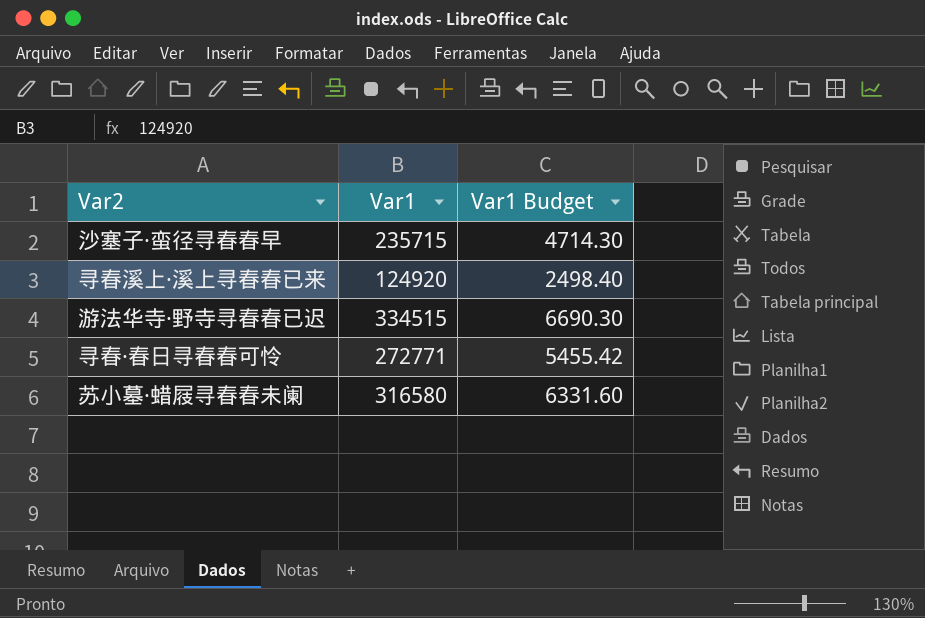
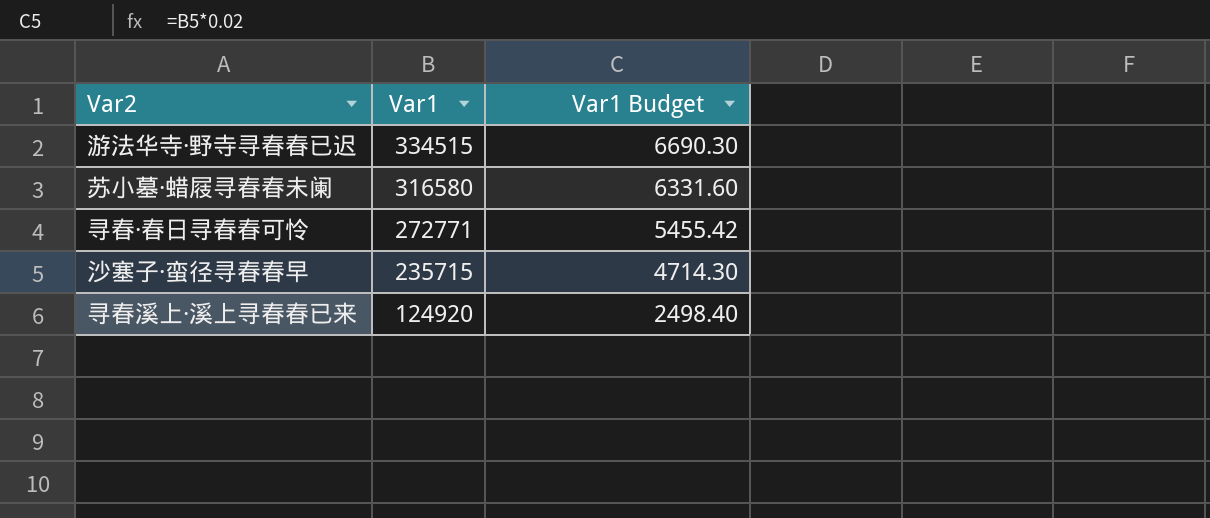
row order: none -> Var1 descending

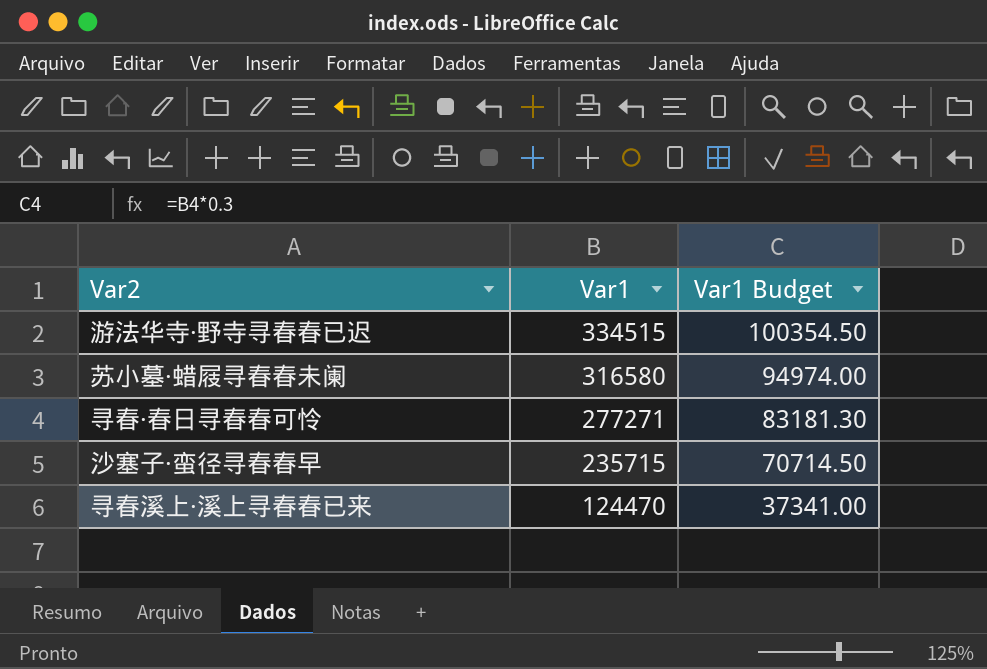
column Var1 Budget | formula: [Var1] * 0.02 -> [Var1] * 0.3
寻春·春日寻春春可怜 | Var1: 272771 -> 277271
寻春溪上·溪上寻春春已来 | Var1: 124920 -> 124470

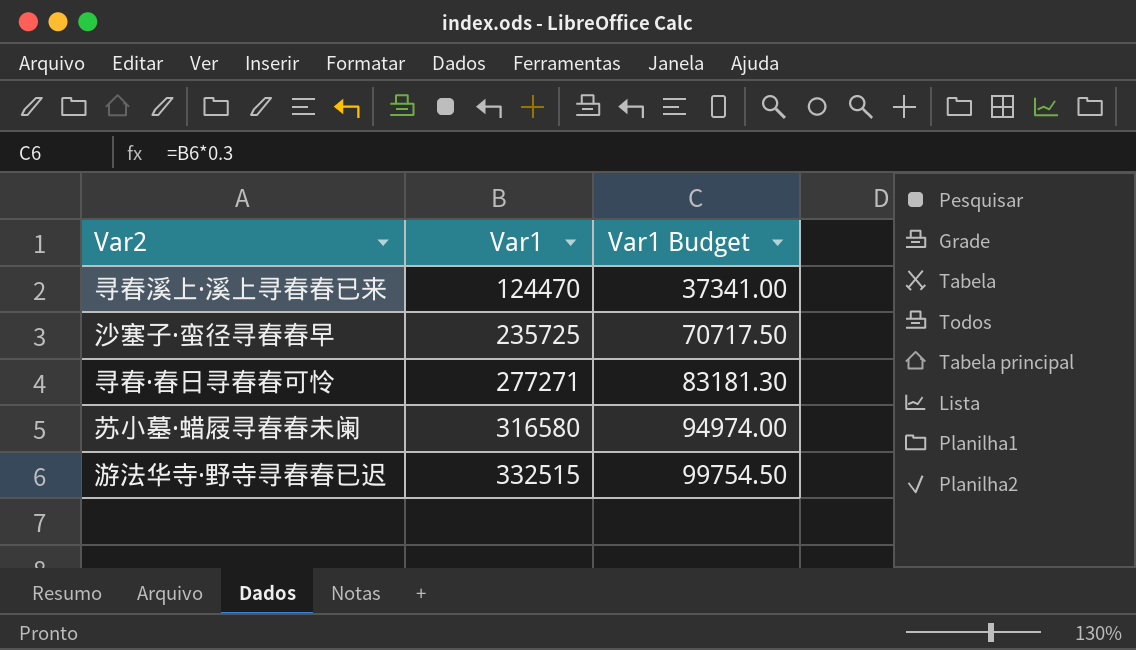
row order: Var1 descending -> Var1 ascending
沙塞子·蛮径寻春春早 | Var1: 235715 -> 235725
沙塞子·蛮径寻春春早 | Var1 Budget: 70714.50 -> 70717.50
游法华寺·野寺寻春春已迟 | Var1: 334515 -> 332515
游法华寺·野寺寻春春已迟 | Var1 Budget: 100354.50 -> 99754.50

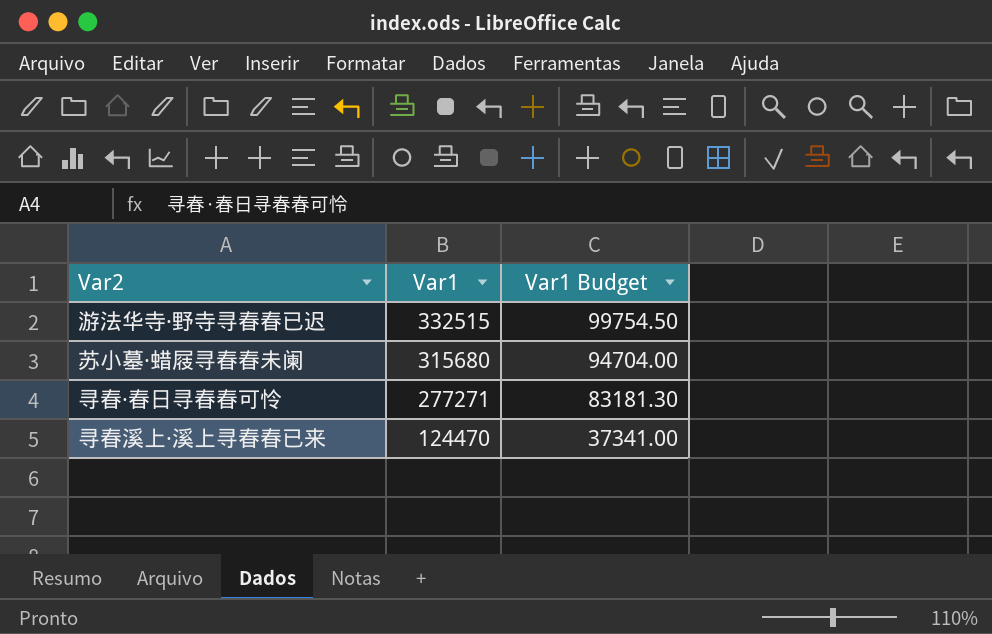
row order: Var1 ascending -> Var1 descending
row 沙塞子·蛮径寻春春早: 235725 | 70717.50 -> none
苏小墓·蜡屐寻春春未阑 | Var1: 316580 -> 315680
苏小墓·蜡屐寻春春未阑 | Var1 Budget: 94974.00 -> 94704.00

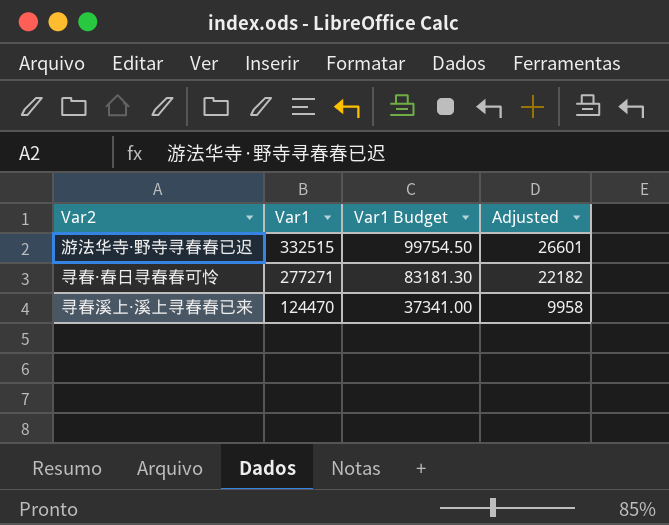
column Adjusted | formula: none -> [Var1] * 0.08
row 苏小墓·蜡屐寻春春未阑: 315680 | 94704.00 -> none

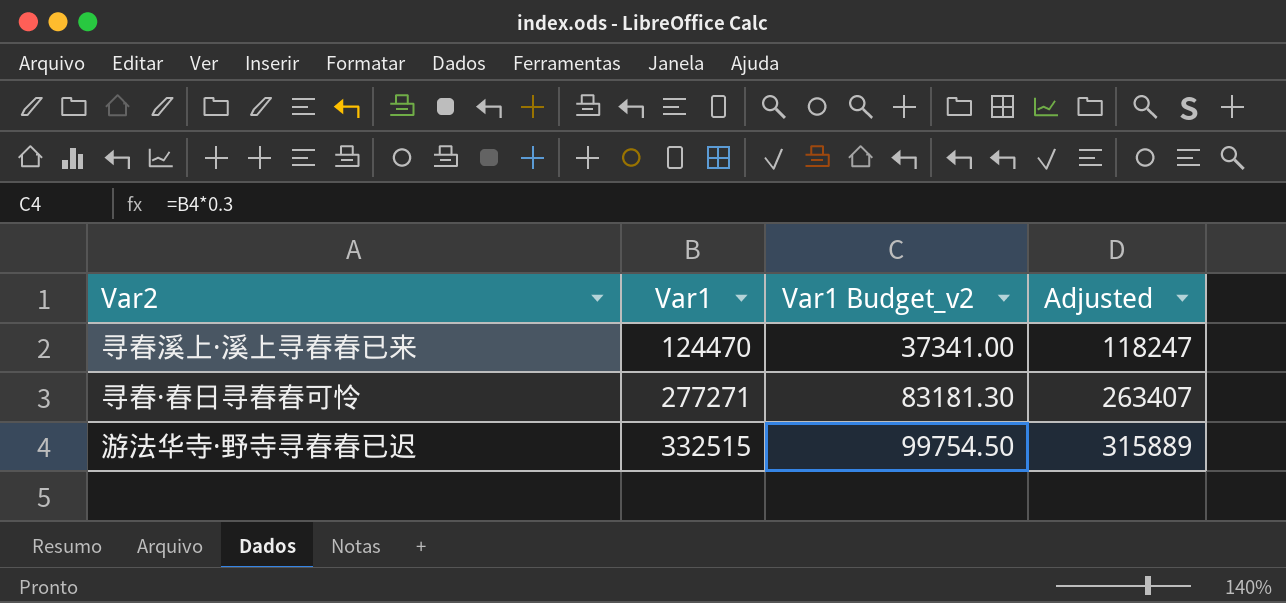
row order: Var1 descending -> Var1 ascending
column name: Var1 Budget -> Var1 Budget_v2
column Adjusted | formula: [Var1] * 0.08 -> [Var1] * 0.95

